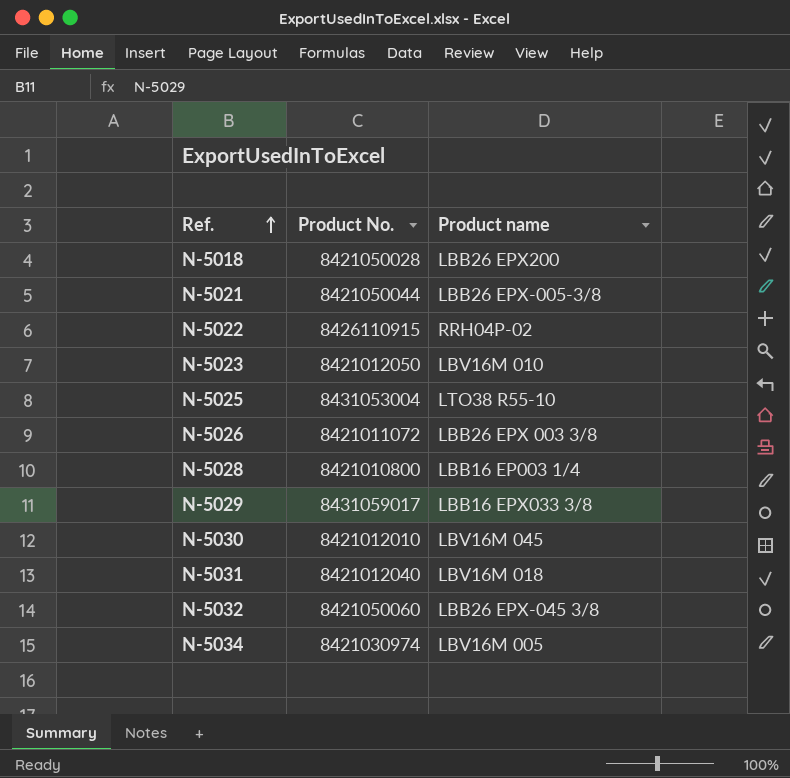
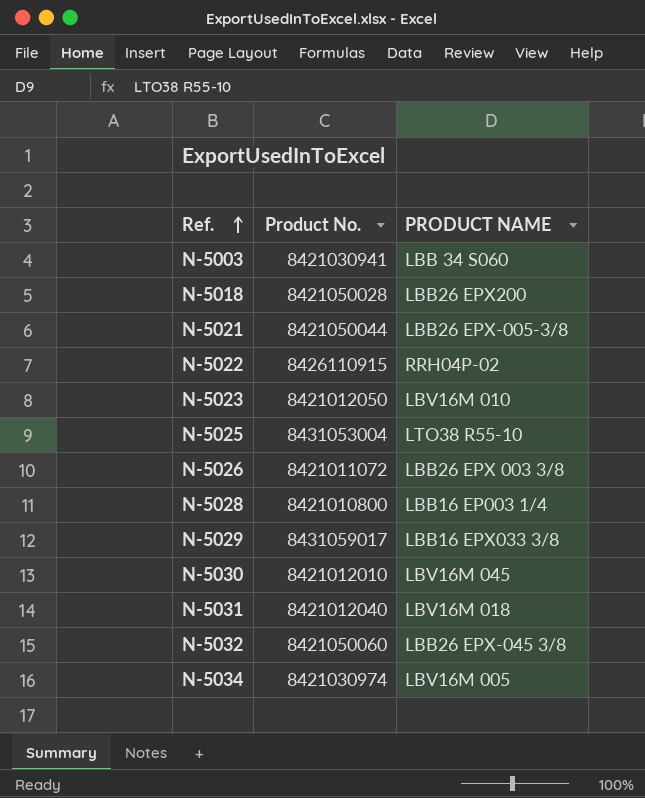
column name: Product name -> PRODUCT NAME
row N-5003: none -> 8421030941 | LBB 34 S060

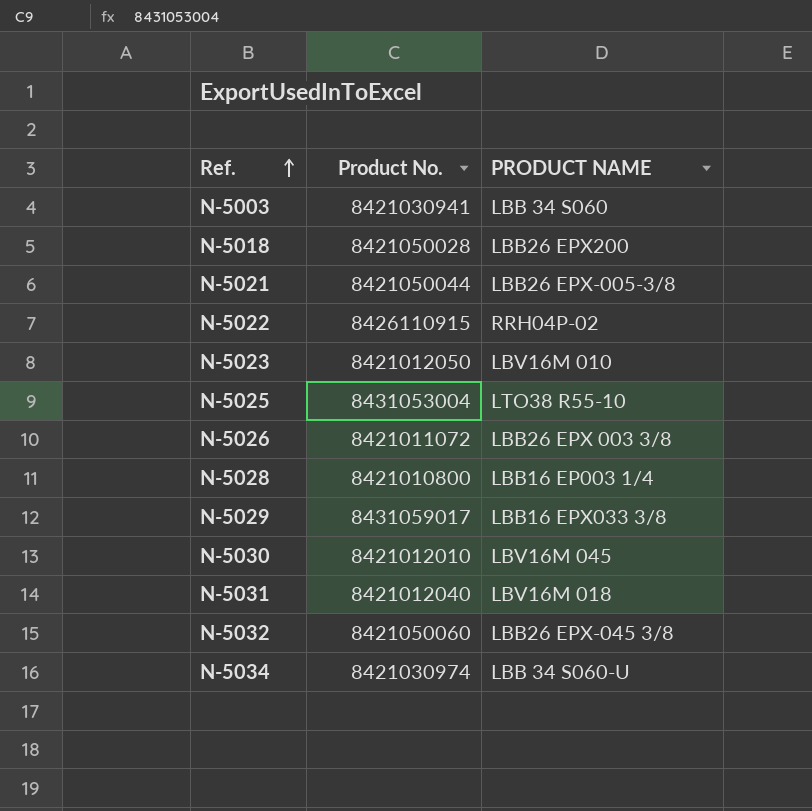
N-5034 | PRODUCT NAME: LBV16M 005 -> LBB 34 S060-U

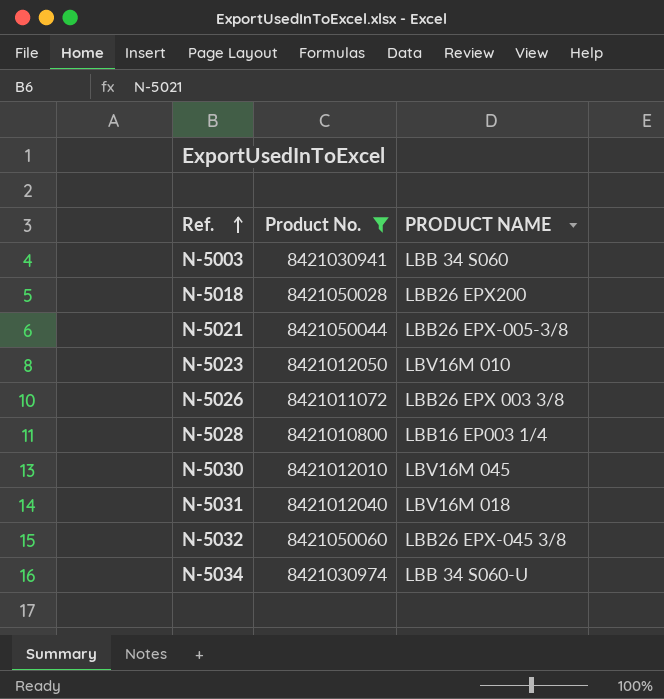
filter: none -> Product No. <= 8421050060

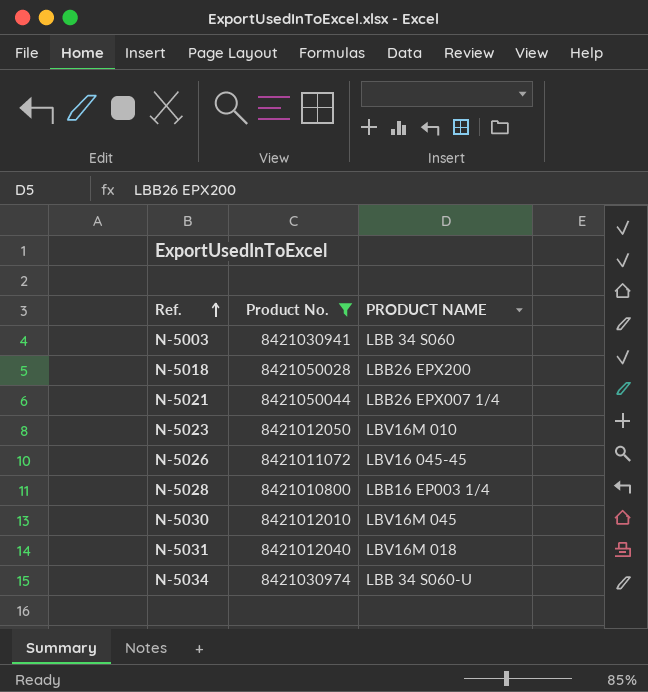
row N-5032: 8421050060 | LBB26 EPX-045 3/8 -> none
N-5021 | PRODUCT NAME: LBB26 EPX-005-3/8 -> LBB26 EPX007 1/4
N-5026 | PRODUCT NAME: LBB26 EPX 003 3/8 -> LBV16 045-45

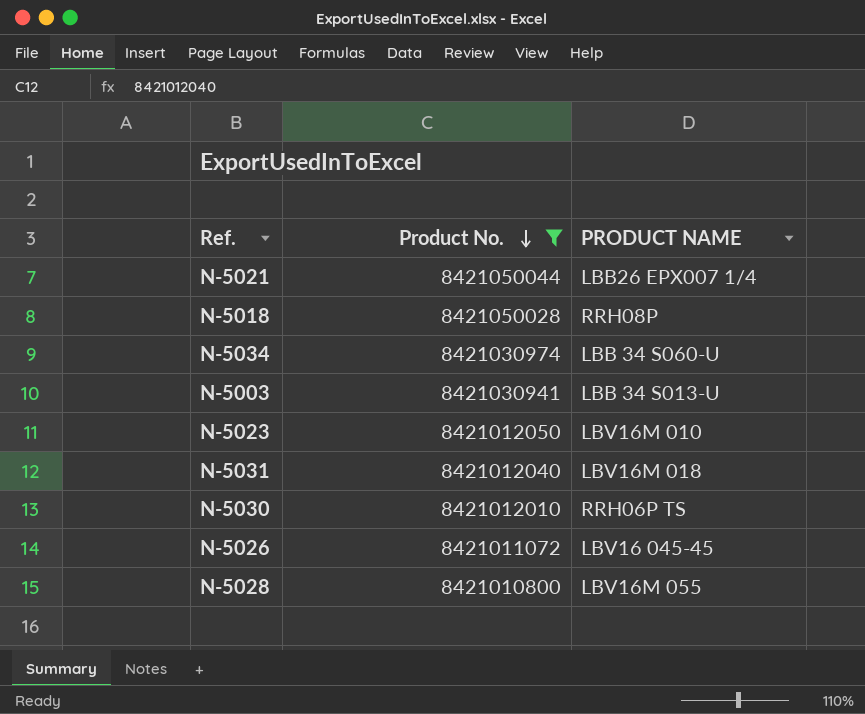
row order: Ref. ascending -> Product No. descending
N-5018 | PRODUCT NAME: LBB26 EPX200 -> RRH08P
N-5003 | PRODUCT NAME: LBB 34 S060 -> LBB 34 S013-U
N-5030 | PRODUCT NAME: LBV16M 045 -> RRH06P TS
N-5028 | PRODUCT NAME: LBB16 EP003 1/4 -> LBV16M 055

